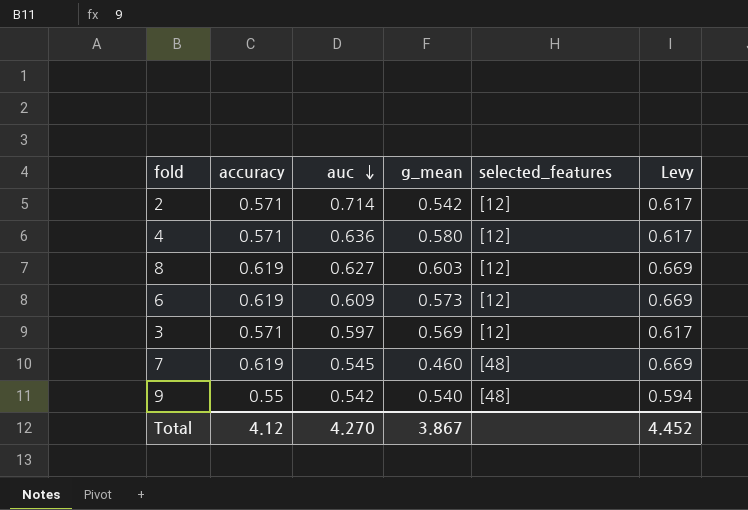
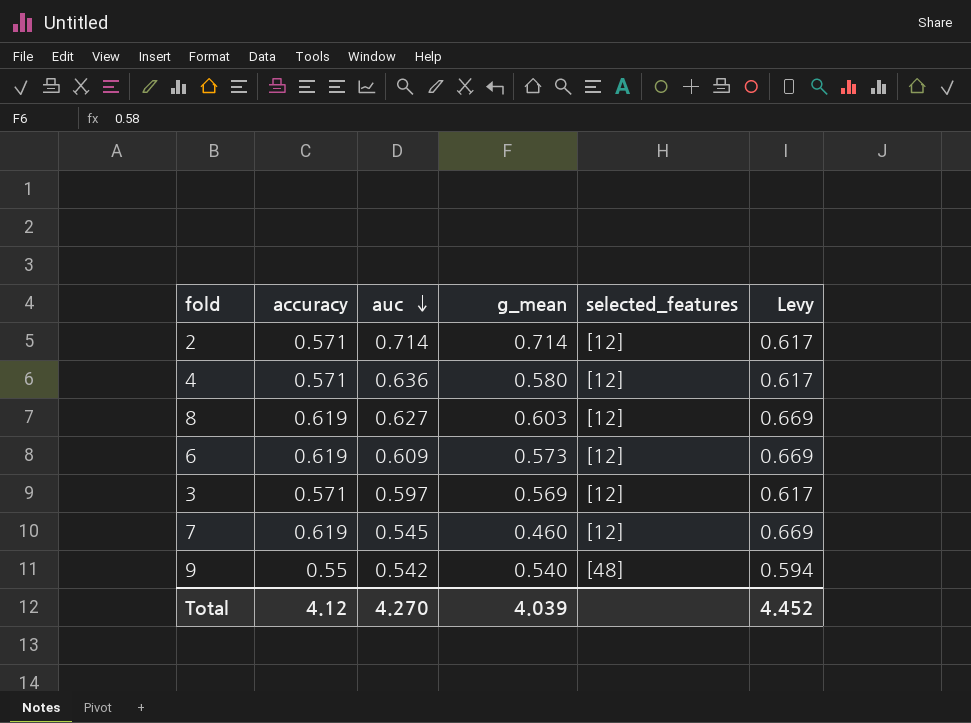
2 | g_mean: 0.542 -> 0.714
7 | selected_features: [48] -> [12]
Total | g_mean: 3.867 -> 4.039

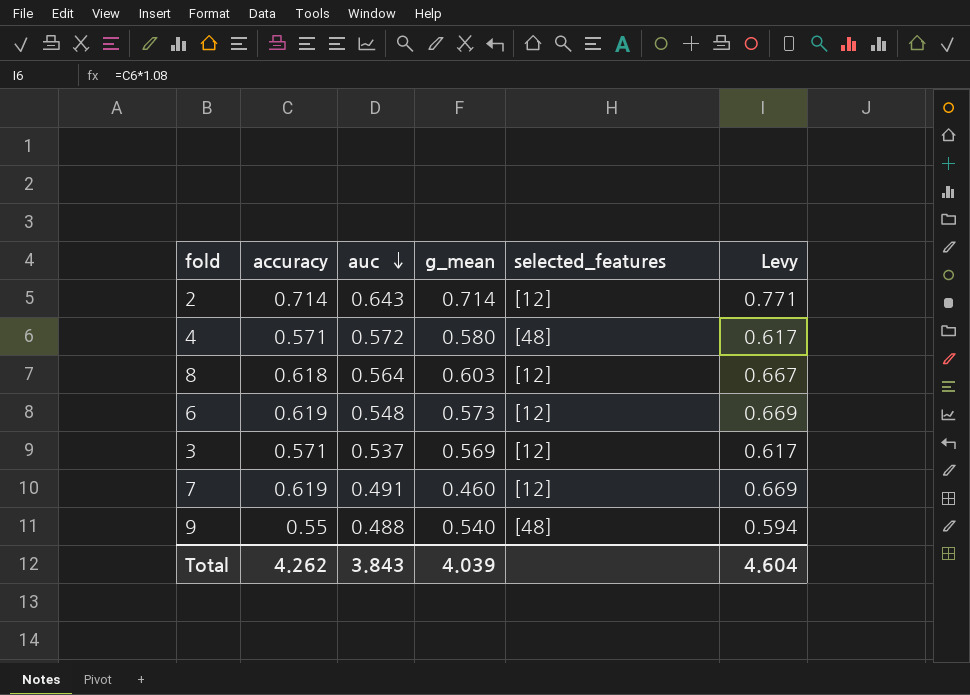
2 | accuracy: 0.571 -> 0.714
2 | auc: 0.714 -> 0.643
2 | Levy: 0.617 -> 0.771
4 | auc: 0.636 -> 0.572
4 | selected_features: [12] -> [48]
8 | accuracy: 0.619 -> 0.618
8 | auc: 0.627 -> 0.564
8 | Levy: 0.669 -> 0.667
6 | auc: 0.609 -> 0.548
3 | auc: 0.597 -> 0.537
7 | auc: 0.545 -> 0.491
9 | auc: 0.542 -> 0.488
Total | accuracy: 4.12 -> 4.262
Total | auc: 4.270 -> 3.843
Total | Levy: 4.452 -> 4.604

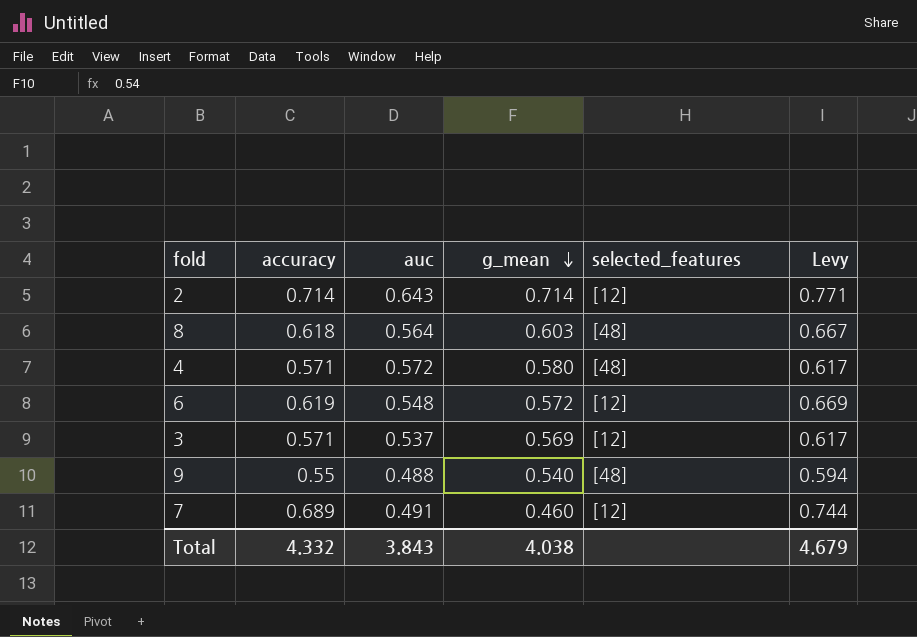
row order: auc descending -> g_mean descending
8 | selected_features: [12] -> [48]
6 | g_mean: 0.573 -> 0.572
7 | accuracy: 0.619 -> 0.689
7 | Levy: 0.669 -> 0.744
Total | accuracy: 4.262 -> 4.332
Total | g_mean: 4.039 -> 4.038
Total | Levy: 4.604 -> 4.679

